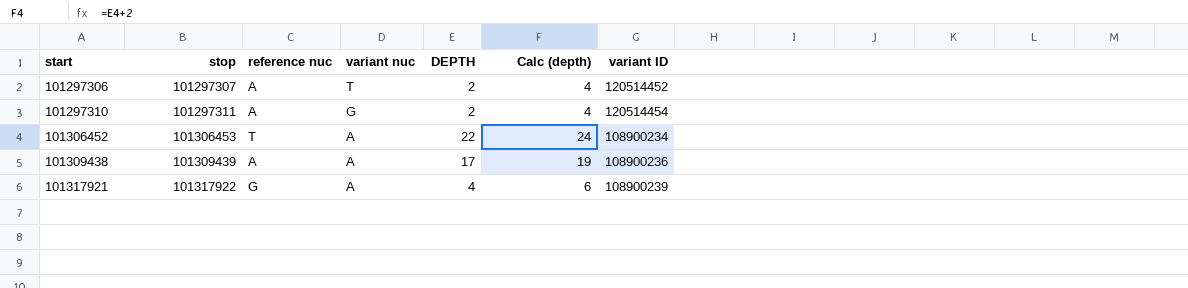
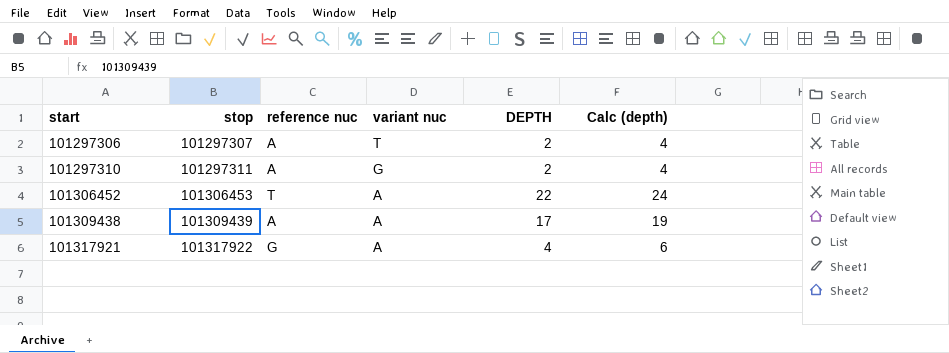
column variant ID | position: 7 -> none

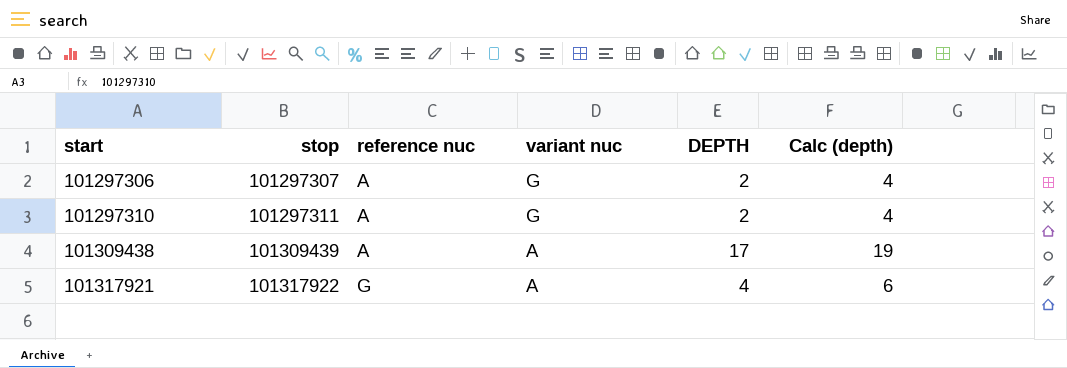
row 101306452: 101306453 | T | A | 22 | 24 -> none
101297306 | variant nuc: T -> G

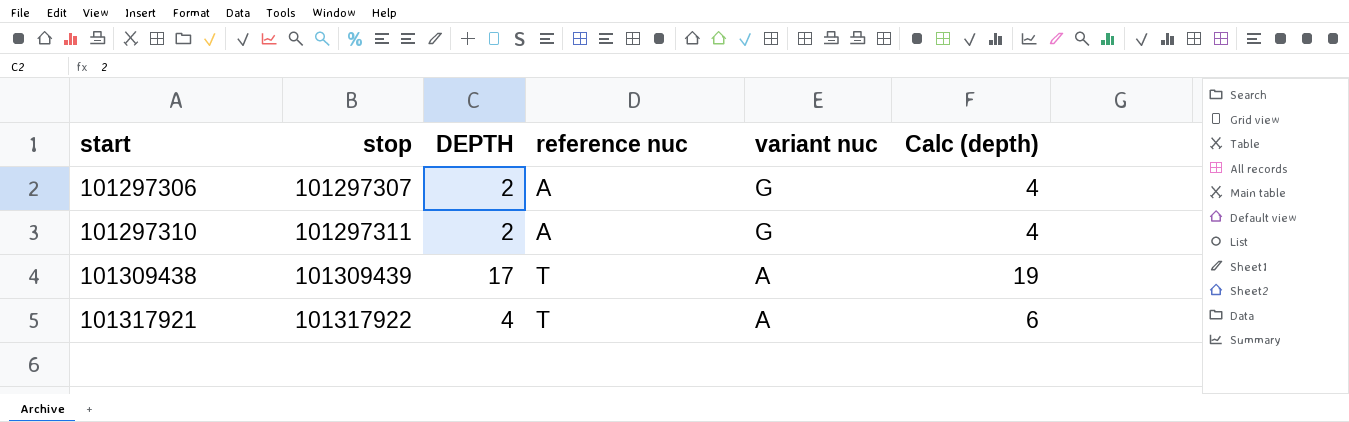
column DEPTH | position: 5 -> 3
101309438 | reference nuc: A -> T
101317921 | reference nuc: G -> T

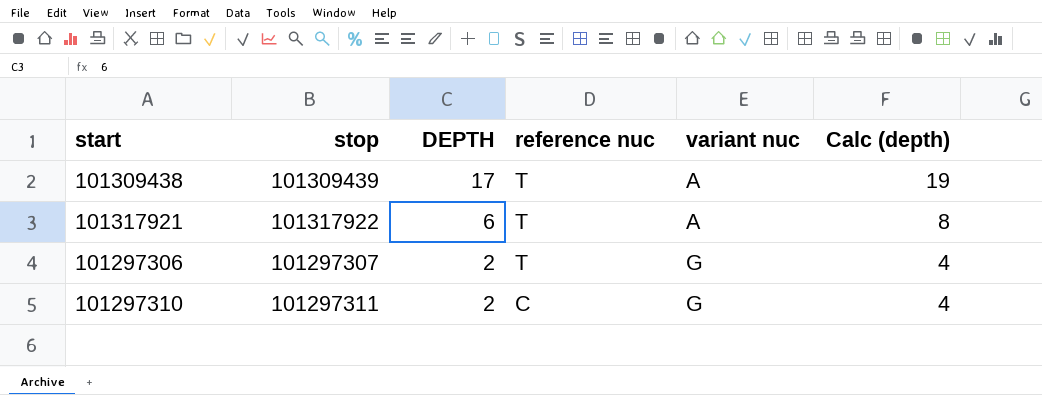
row order: start ascending -> DEPTH descending
101317921 | DEPTH: 4 -> 6
101317921 | Calc (depth): 6 -> 8
101297306 | reference nuc: A -> T
101297310 | reference nuc: A -> C

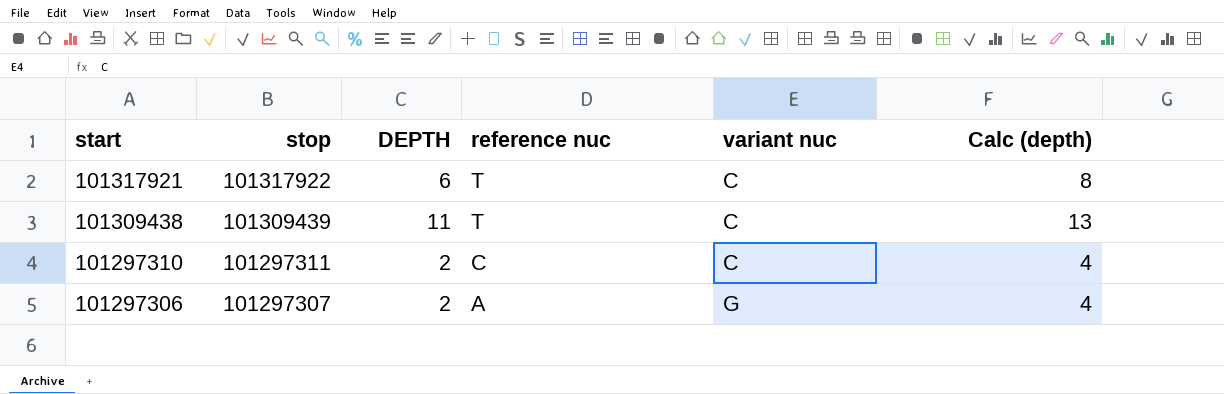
row order: DEPTH descending -> start descending
101317921 | variant nuc: A -> C
101309438 | DEPTH: 17 -> 11
101309438 | variant nuc: A -> C
101309438 | Calc (depth): 19 -> 13
101297310 | variant nuc: G -> C
101297306 | reference nuc: T -> A

